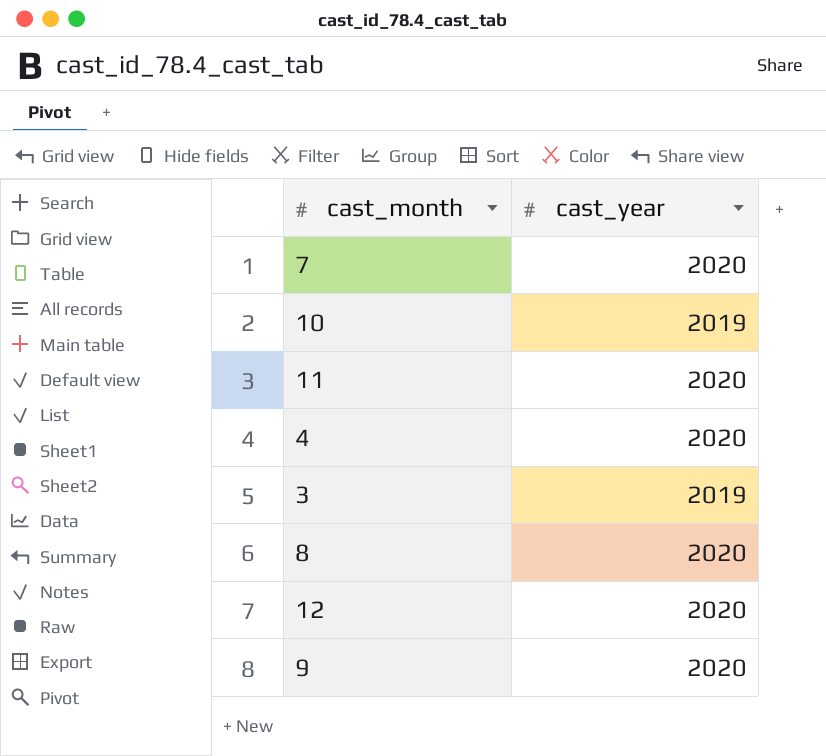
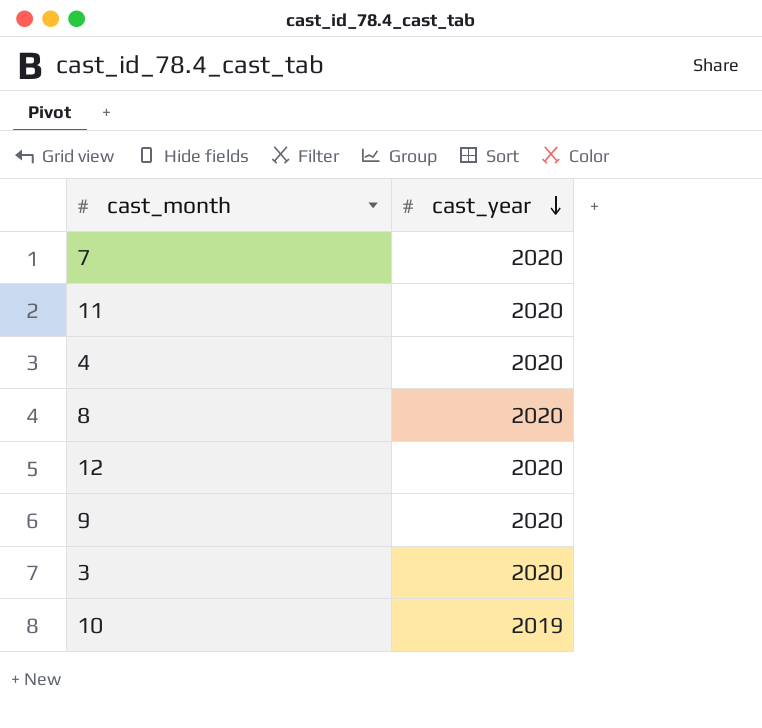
row order: none -> cast_year descending
3 | cast_year: 2019 -> 2020

